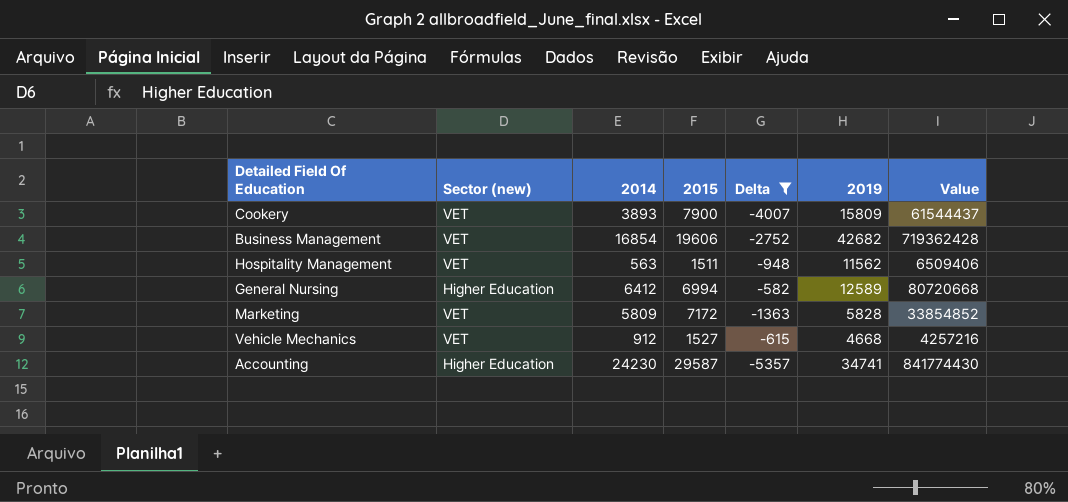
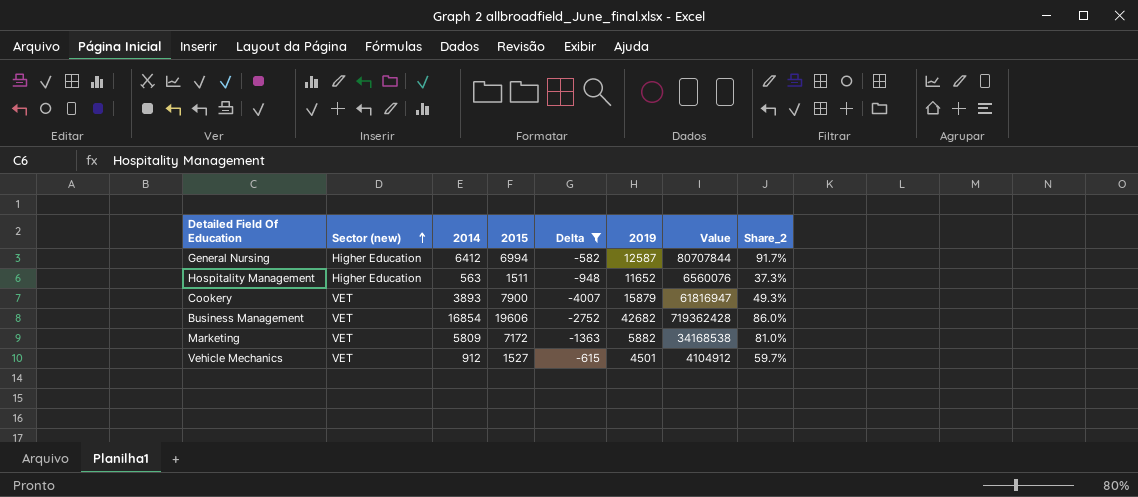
row order: none -> Sector (new) ascending
column Share_2 | formula: none -> [2014] / [2015]
row Accounting: Higher Education | 24230 | 29587 | -5357 | 34741 | 841774430 -> none
General Nursing | 2019: 12589 -> 12587
General Nursing | Value: 80720668 -> 80707844
Hospitality Management | Sector (new): VET -> Higher Education
Hospitality Management | 2019: 11562 -> 11652
Hospitality Management | Value: 6509406 -> 6560076
Cookery | 2019: 15809 -> 15879
Cookery | Value: 61544437 -> 61816947
Marketing | 2019: 5828 -> 5882
Marketing | Value: 33854852 -> 34168538
Vehicle Mechanics | 2019: 4668 -> 4501
Vehicle Mechanics | Value: 4257216 -> 4104912

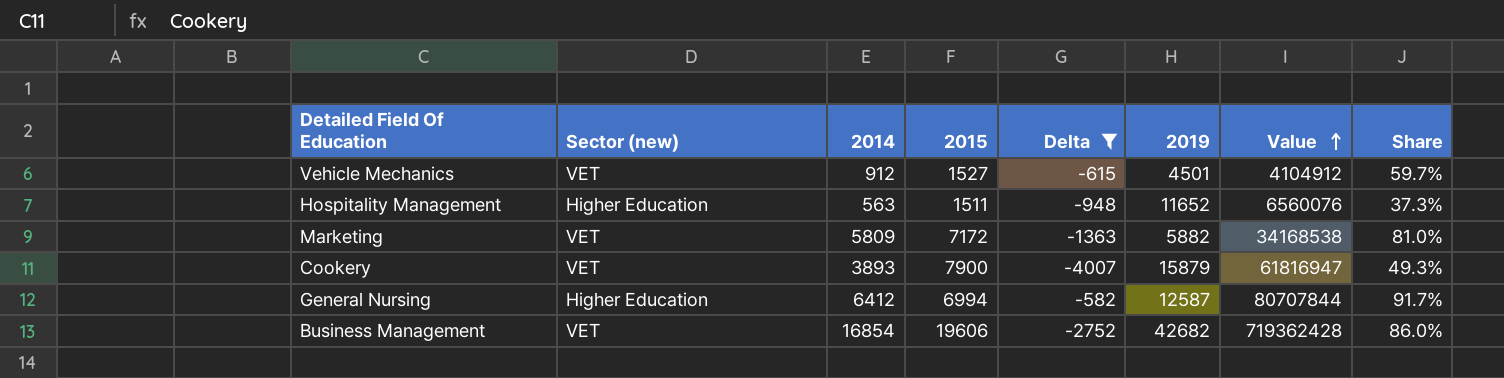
row order: Sector (new) ascending -> Value ascending
column name: Share_2 -> Share

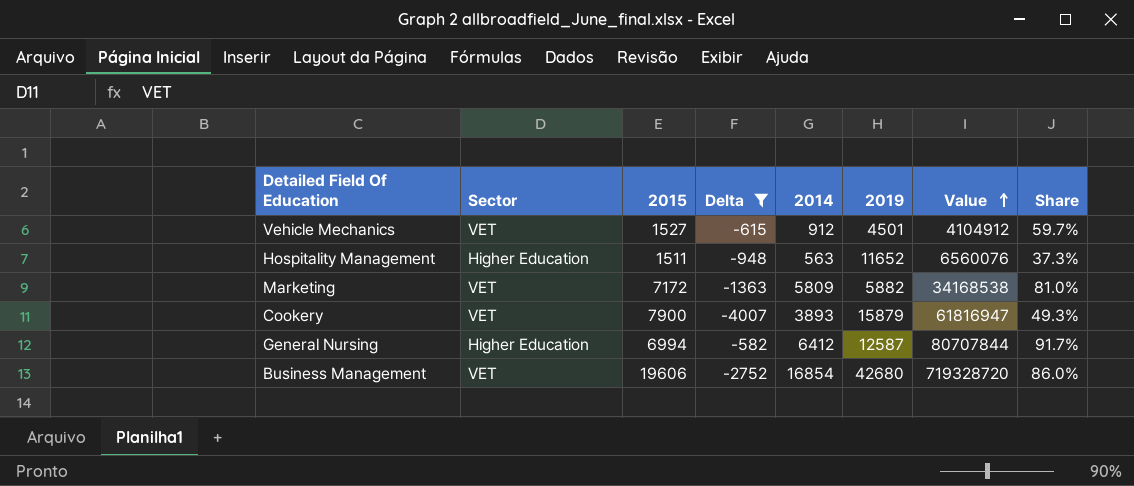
column name: Sector (new) -> Sector
column 2014 | position: 3 -> 5
Business Management | 2019: 42682 -> 42680
Business Management | Value: 719362428 -> 719328720

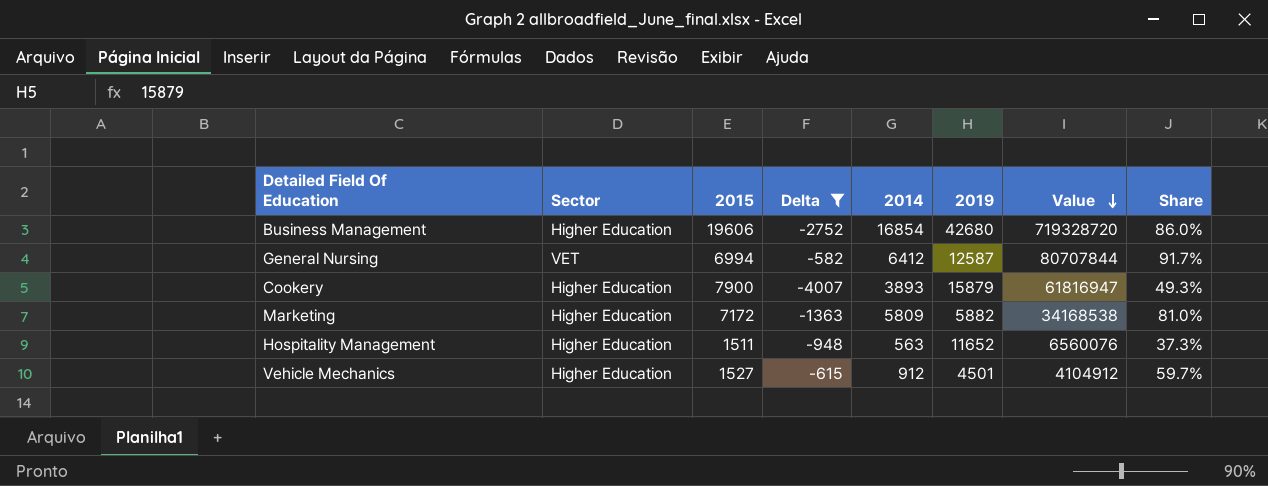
row order: Value ascending -> Value descending
Business Management | Sector: VET -> Higher Education
General Nursing | Sector: Higher Education -> VET
Cookery | Sector: VET -> Higher Education
Marketing | Sector: VET -> Higher Education
Vehicle Mechanics | Sector: VET -> Higher Education

